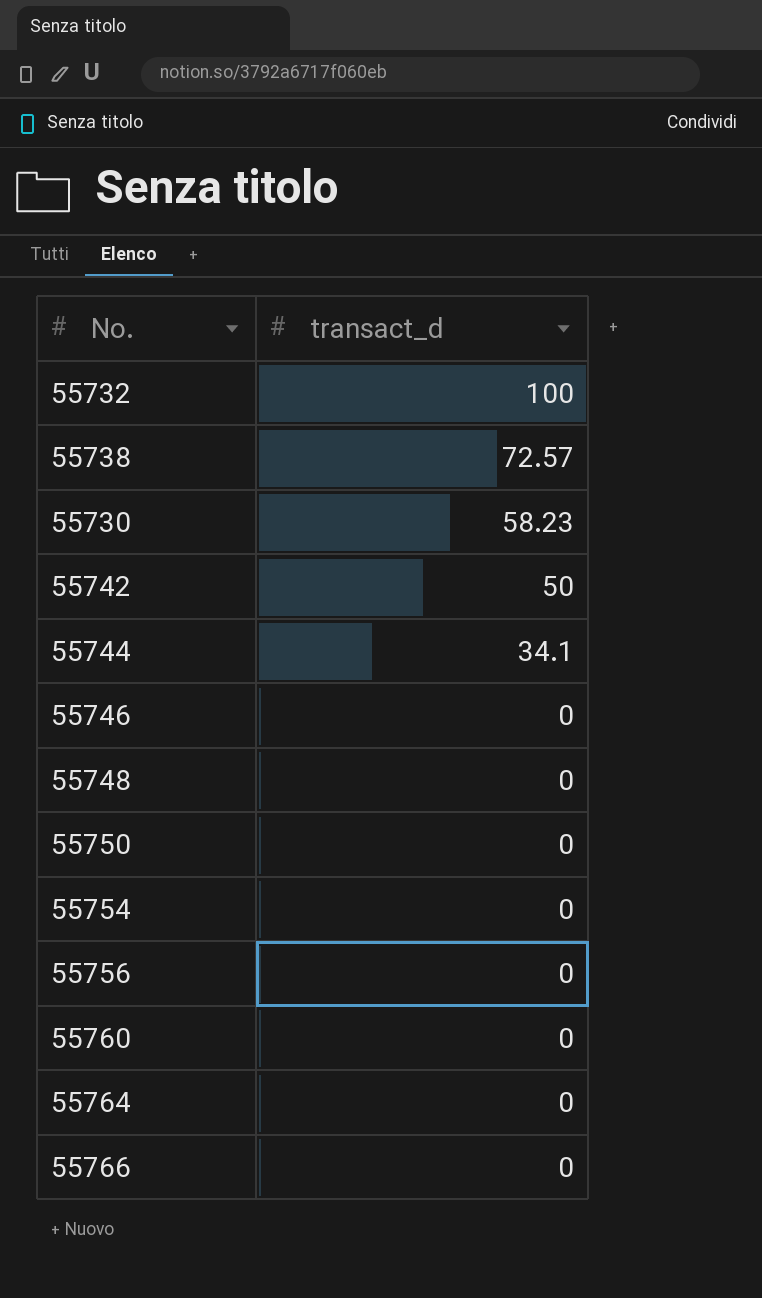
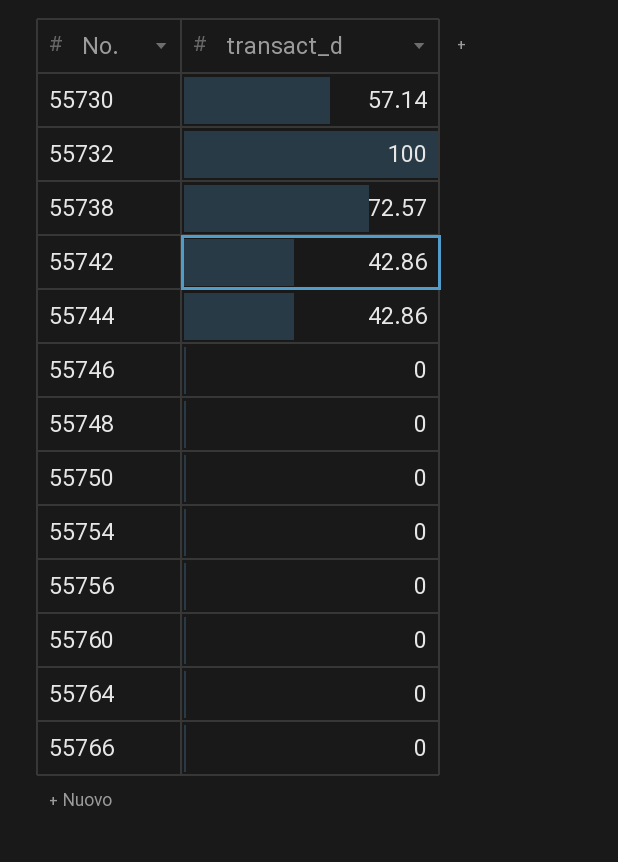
row order: transact_d descending -> No. ascending
55730 | transact_d: 58.23 -> 57.14
55742 | transact_d: 50 -> 42.86
55744 | transact_d: 34.1 -> 42.86

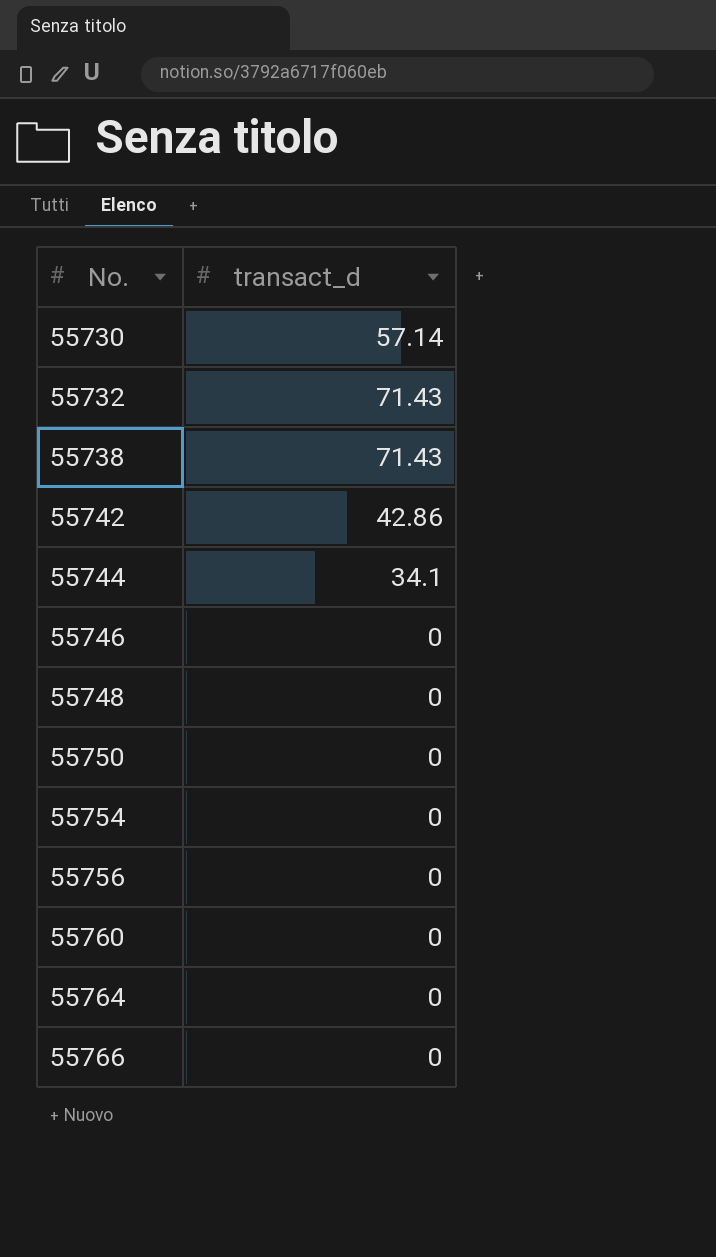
55732 | transact_d: 100 -> 71.43
55738 | transact_d: 72.57 -> 71.43
55744 | transact_d: 42.86 -> 34.1

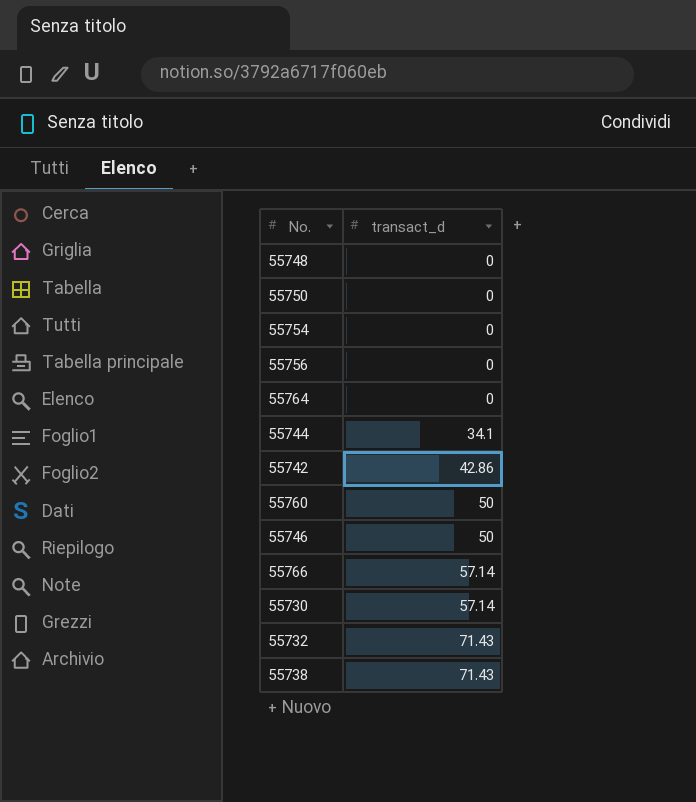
row order: No. ascending -> transact_d ascending
55760 | transact_d: 0 -> 50
55746 | transact_d: 0 -> 50
55766 | transact_d: 0 -> 57.14

